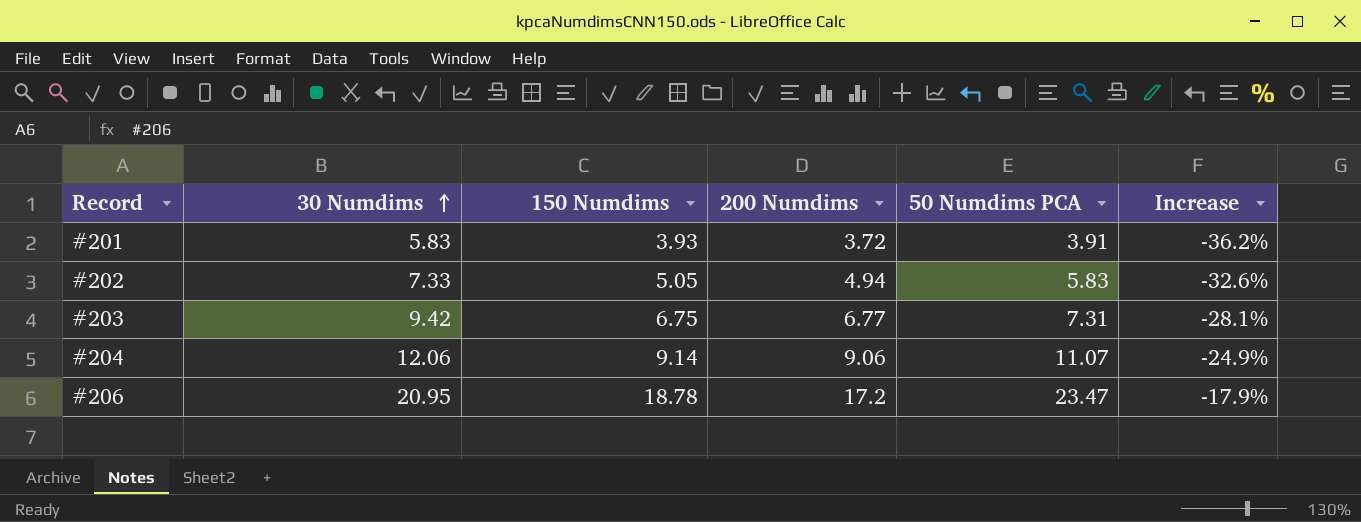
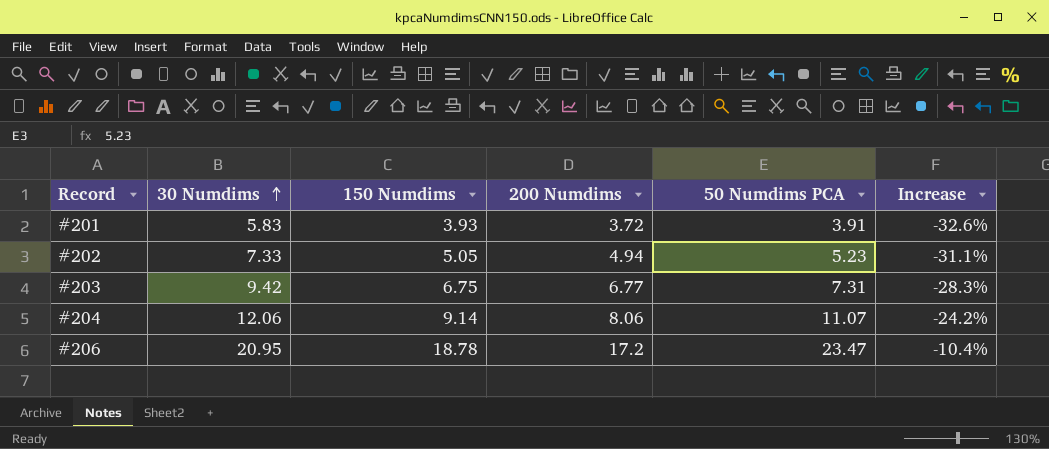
column Increase | formula: ([200 Numdims] - [30 Numdims]) / [30 Numdims] -> ([150 Numdims] - [30 Numdims]) / [30 Numdims]
#202 | 50 Numdims PCA: 5.83 -> 5.23
#204 | 200 Numdims: 9.06 -> 8.06

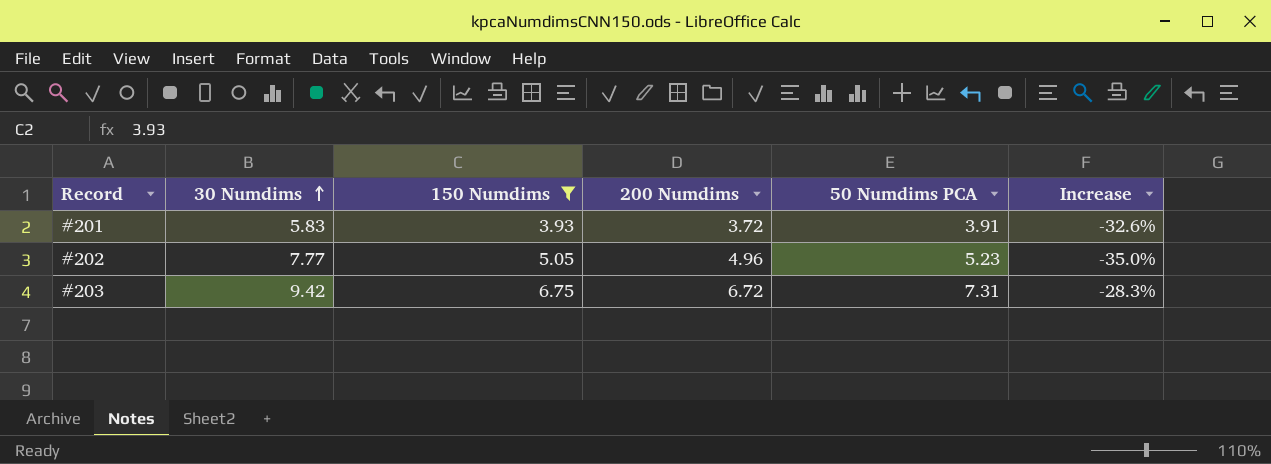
filter: none -> 150 Numdims <= 6.75
#202 | 30 Numdims: 7.33 -> 7.77
#202 | 200 Numdims: 4.94 -> 4.96
#202 | Increase: -31.1% -> -35.0%
#203 | 200 Numdims: 6.77 -> 6.72

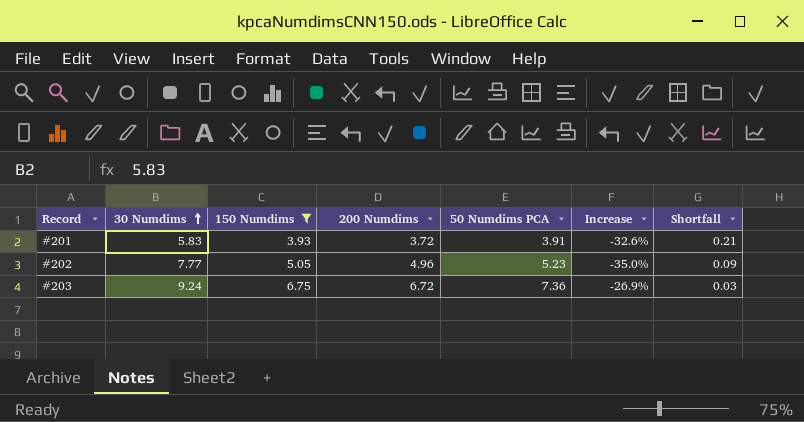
column Shortfall | formula: none -> [150 Numdims] - [200 Numdims]
#203 | 30 Numdims: 9.42 -> 9.24
#203 | 50 Numdims PCA: 7.31 -> 7.36
#203 | Increase: -28.3% -> -26.9%

